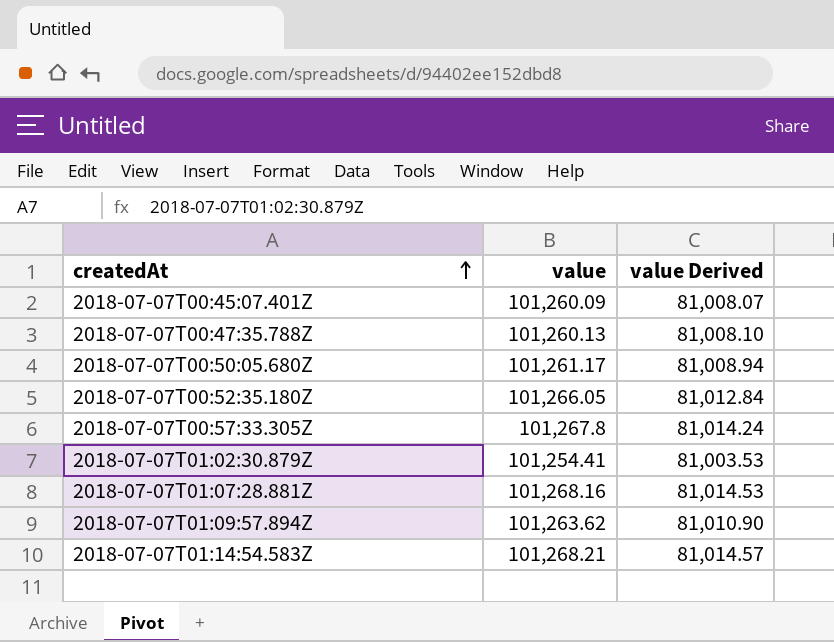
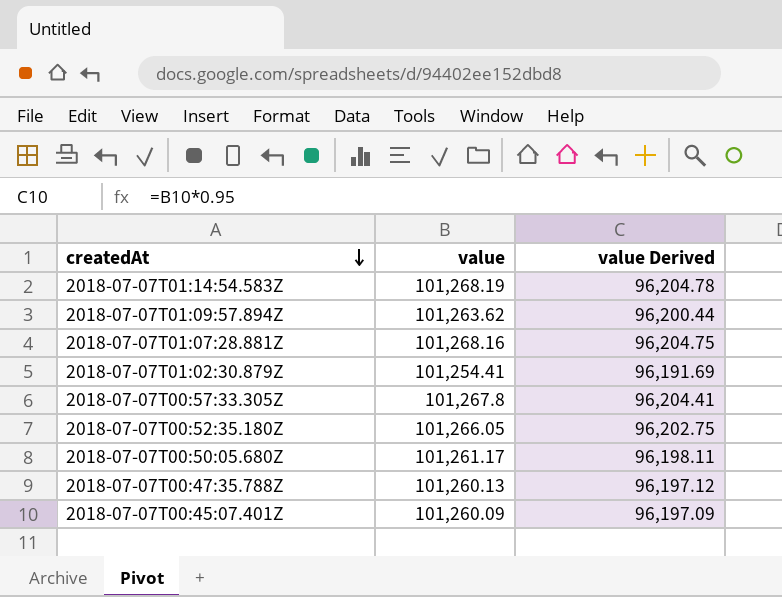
row order: createdAt ascending -> createdAt descending
column value Derived | formula: [value] * 0.8 -> [value] * 0.95
2018-07-07T01:14:54.583Z | value: 101,268.21 -> 101,268.19

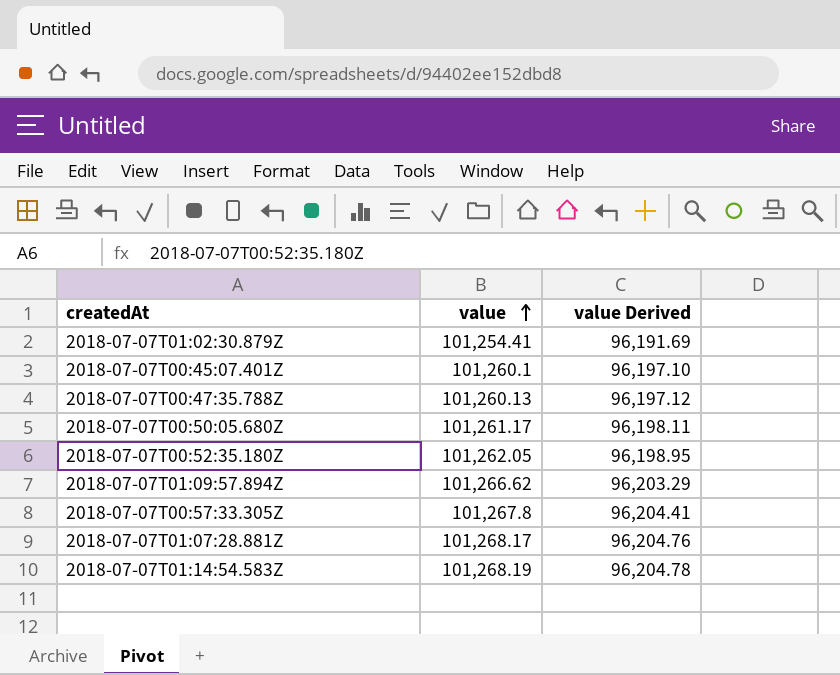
row order: createdAt descending -> value ascending
2018-07-07T00:45:07.401Z | value: 101,260.09 -> 101,260.1
2018-07-07T00:45:07.401Z | value Derived: 96,197.09 -> 96,197.10
2018-07-07T00:52:35.180Z | value: 101,266.05 -> 101,262.05
2018-07-07T00:52:35.180Z | value Derived: 96,202.75 -> 96,198.95
2018-07-07T01:09:57.894Z | value: 101,263.62 -> 101,266.62
2018-07-07T01:09:57.894Z | value Derived: 96,200.44 -> 96,203.29
2018-07-07T01:07:28.881Z | value: 101,268.16 -> 101,268.17
2018-07-07T01:07:28.881Z | value Derived: 96,204.75 -> 96,204.76

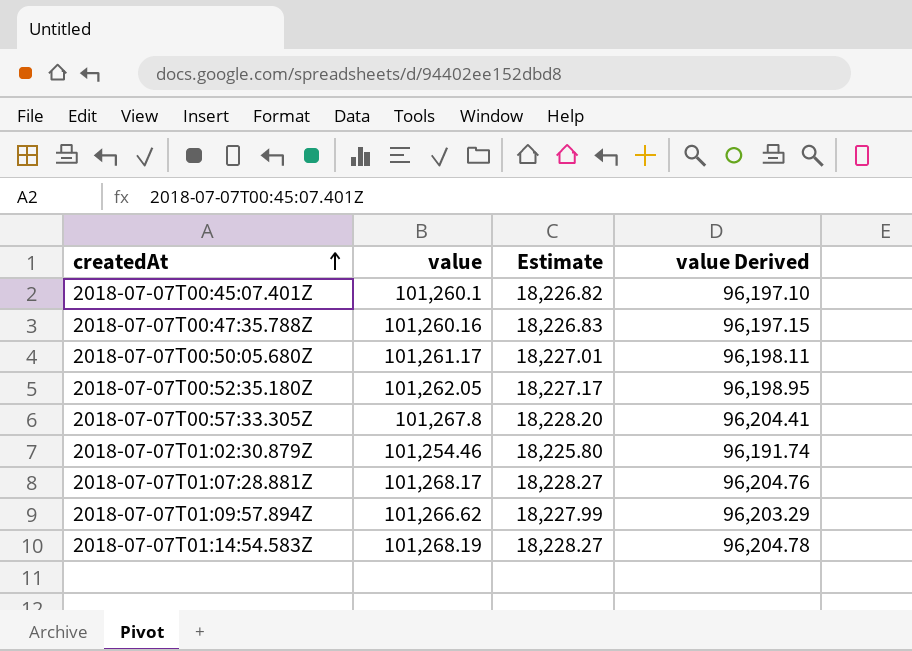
row order: value ascending -> createdAt ascending
column Estimate | formula: none -> [value] * 0.18
2018-07-07T00:47:35.788Z | value: 101,260.13 -> 101,260.16
2018-07-07T00:47:35.788Z | value Derived: 96,197.12 -> 96,197.15
2018-07-07T01:02:30.879Z | value: 101,254.41 -> 101,254.46
2018-07-07T01:02:30.879Z | value Derived: 96,191.69 -> 96,191.74

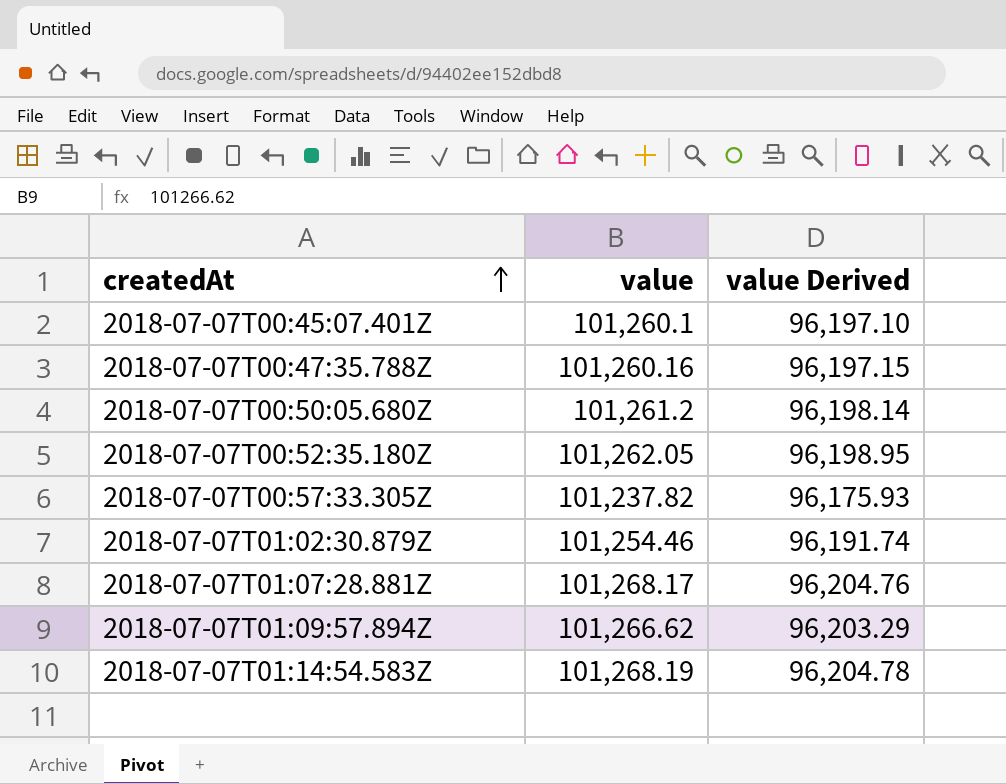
column Estimate | formula: [value] * 0.18 -> none
2018-07-07T00:50:05.680Z | value: 101,261.17 -> 101,261.2
2018-07-07T00:50:05.680Z | value Derived: 96,198.11 -> 96,198.14
2018-07-07T00:57:33.305Z | value: 101,267.8 -> 101,237.82
2018-07-07T00:57:33.305Z | value Derived: 96,204.41 -> 96,175.93

